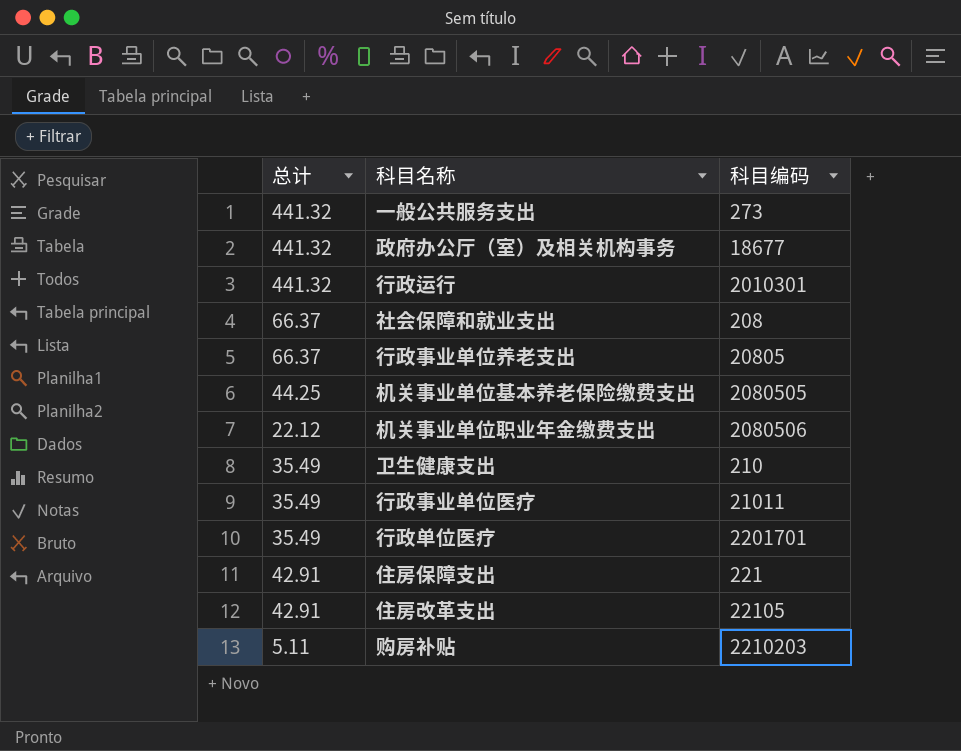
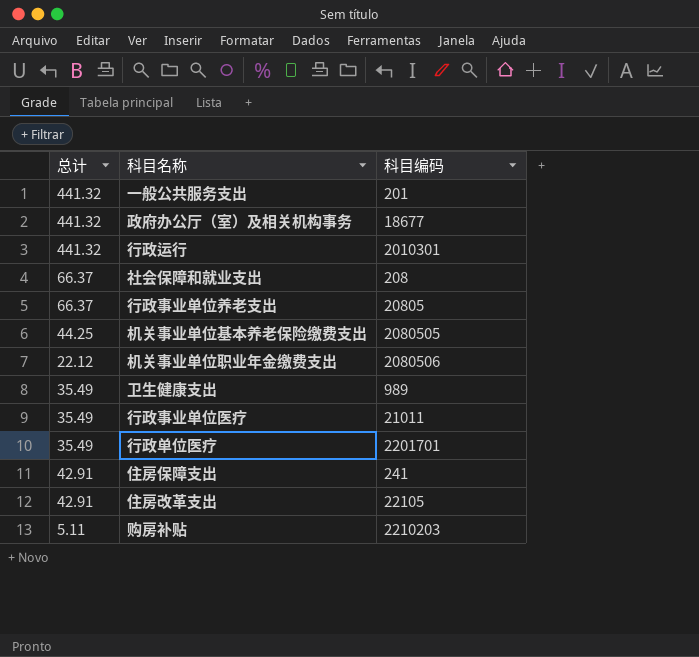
一般公共服务支出 | 科目编码: 273 -> 201
卫生健康支出 | 科目编码: 210 -> 989
住房保障支出 | 科目编码: 221 -> 241

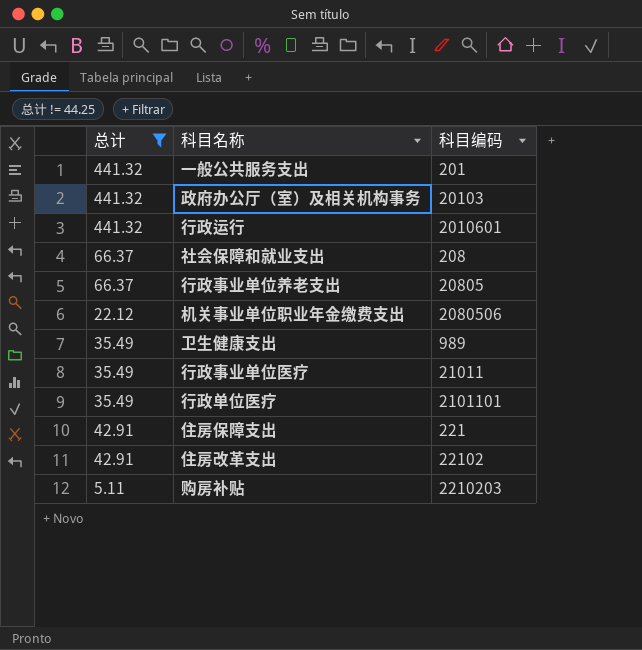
filter: none -> 总计 != 44.25
政府办公厅（室）及相关机构事务 | 科目编码: 18677 -> 20103
行政运行 | 科目编码: 2010301 -> 2010601
行政单位医疗 | 科目编码: 2201701 -> 2101101
住房保障支出 | 科目编码: 241 -> 221
住房改革支出 | 科目编码: 22105 -> 22102

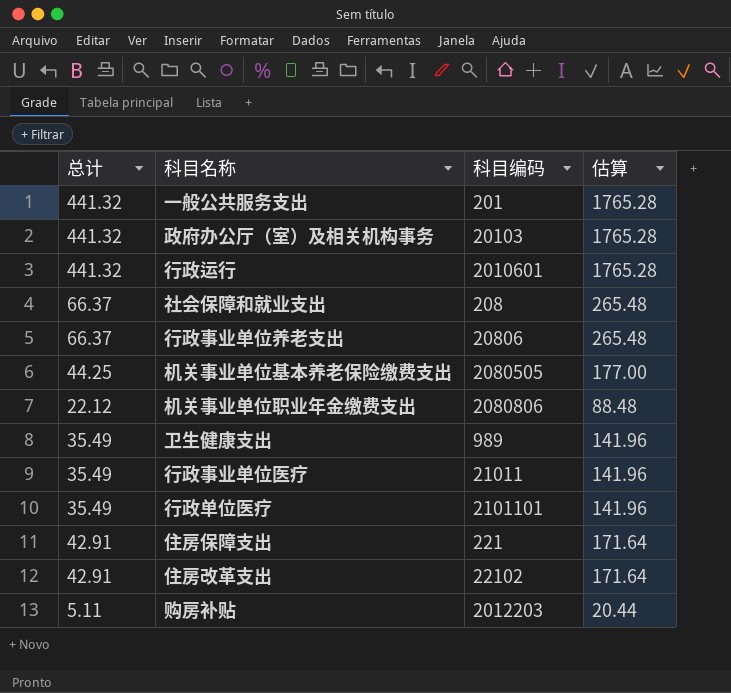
filter: 总计 != 44.25 -> none
column 估算 | formula: none -> [总计] * 4
行政事业单位养老支出 | 科目编码: 20805 -> 20806
机关事业单位职业年金缴费支出 | 科目编码: 2080506 -> 2080806
购房补贴 | 科目编码: 2210203 -> 2012203

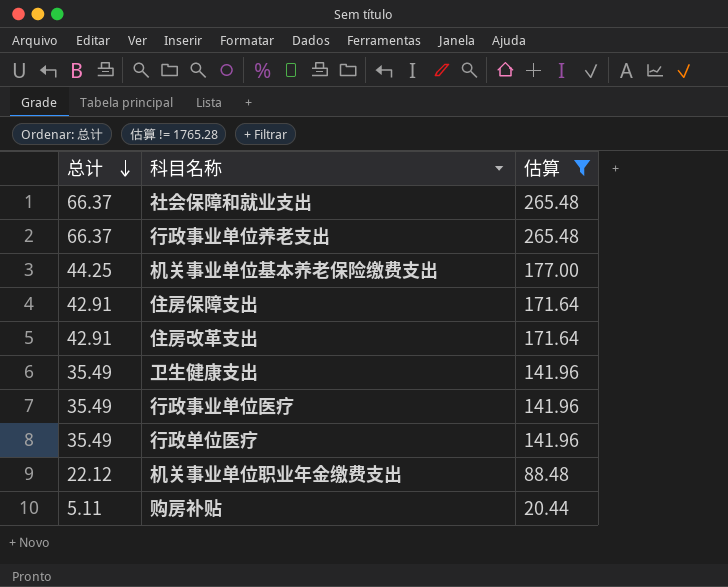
filter: none -> 估算 != 1765.28
row order: none -> 总计 descending
column 科目编码 | position: 3 -> none

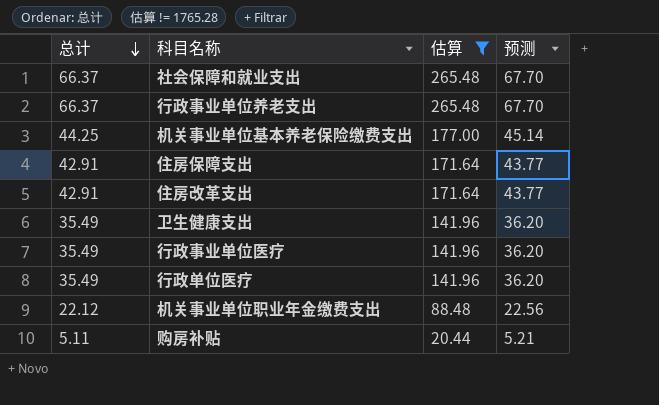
column 预测 | formula: none -> [总计] * 1.02

